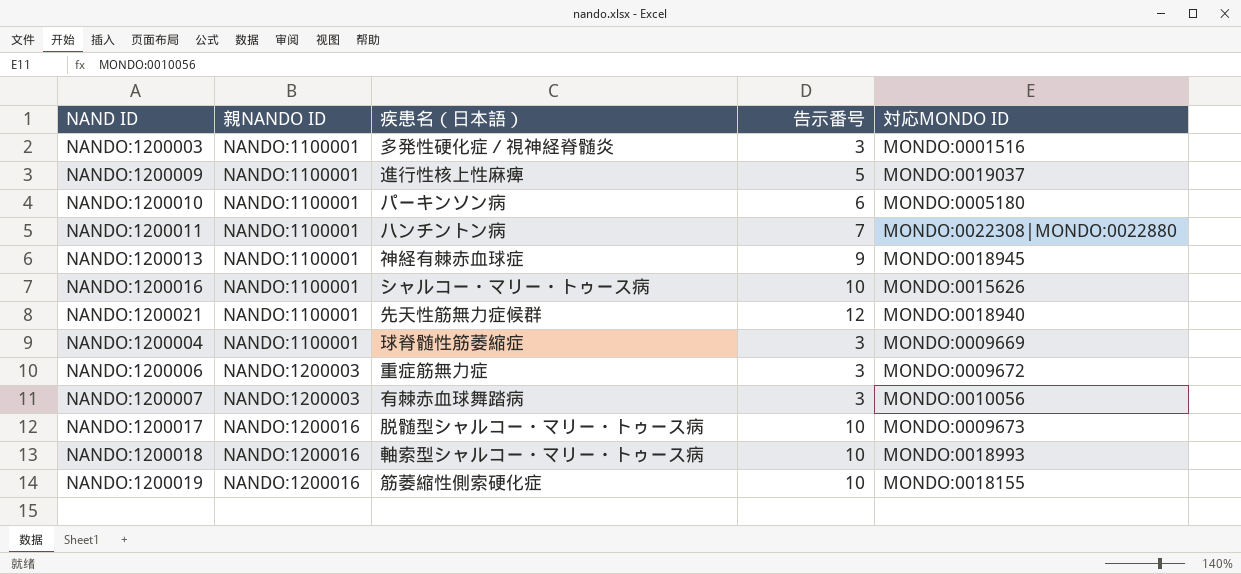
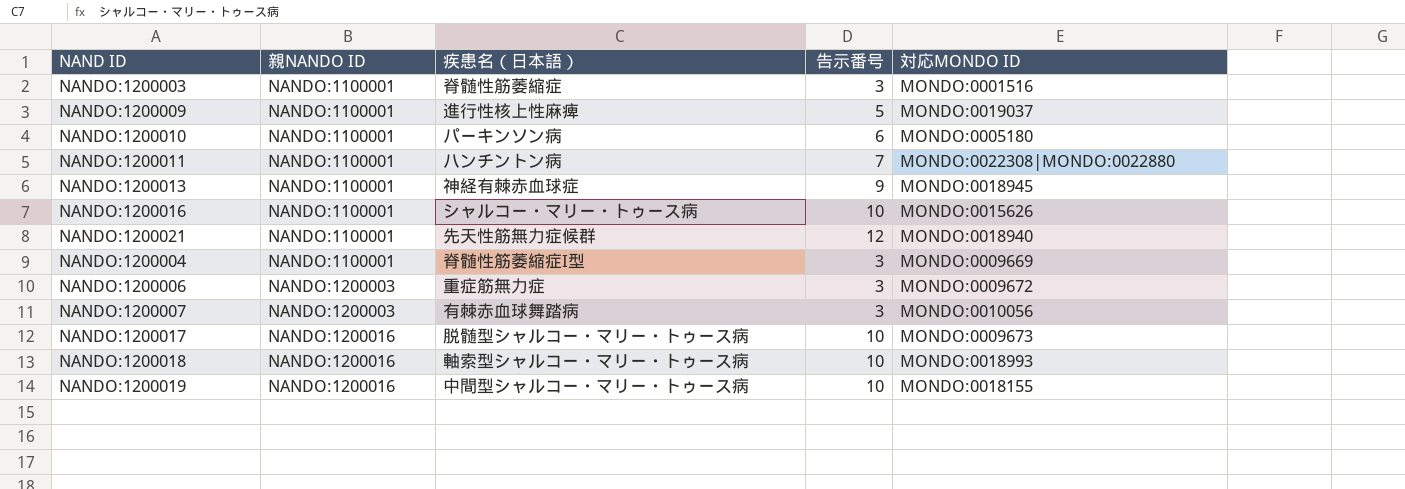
NANDO:1200003 | 疾患名（日本語）: 多発性硬化症／視神経脊髄炎 -> 脊髄性筋萎縮症
NANDO:1200004 | 疾患名（日本語）: 球脊髄性筋萎縮症 -> 脊髄性筋萎縮症I型
NANDO:1200019 | 疾患名（日本語）: 筋萎縮性側索硬化症 -> 中間型シャルコー・マリー・トゥース病

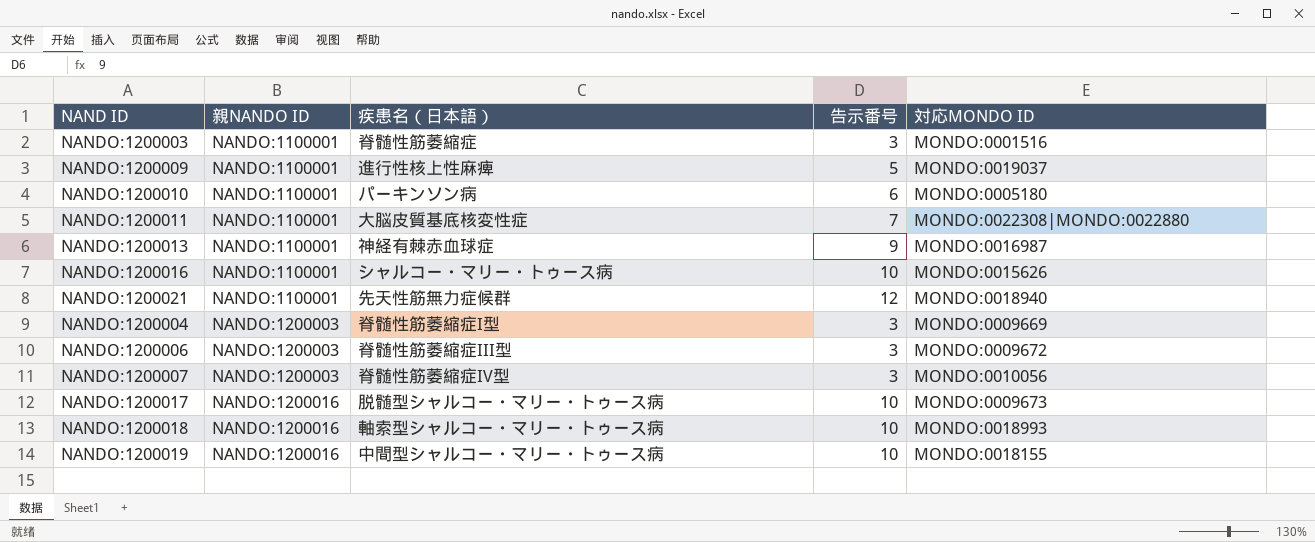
NANDO:1200011 | 疾患名（日本語）: ハンチントン病 -> 大脳皮質基底核変性症
NANDO:1200013 | 対応MONDO ID: MONDO:0018945 -> MONDO:0016987
NANDO:1200004 | 親NANDO ID: NANDO:1100001 -> NANDO:1200003
NANDO:1200006 | 疾患名（日本語）: 重症筋無力症 -> 脊髄性筋萎縮症III型
NANDO:1200007 | 疾患名（日本語）: 有棘赤血球舞踏病 -> 脊髄性筋萎縮症IV型

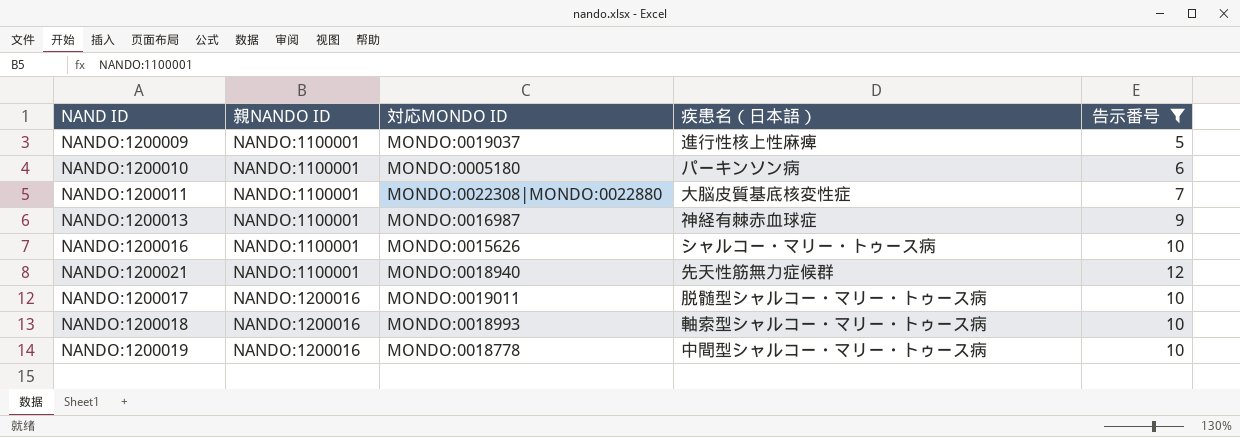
filter: none -> 告示番号 != 3
column 対応MONDO ID | position: 5 -> 3
NANDO:1200017 | 対応MONDO ID: MONDO:0009673 -> MONDO:0019011
NANDO:1200019 | 対応MONDO ID: MONDO:0018155 -> MONDO:0018778

